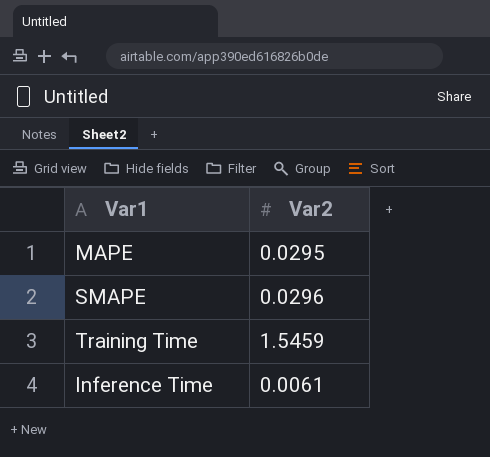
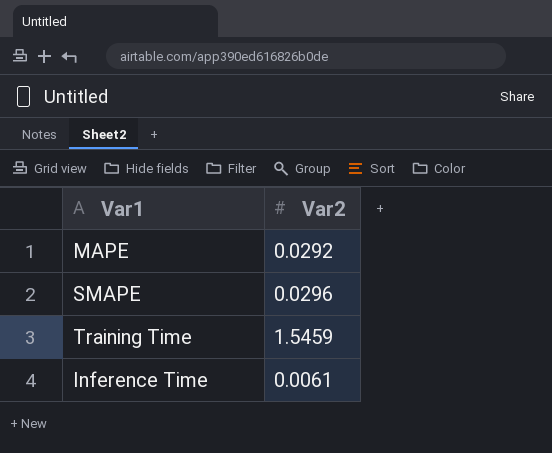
MAPE | Var2: 0.0295 -> 0.0292

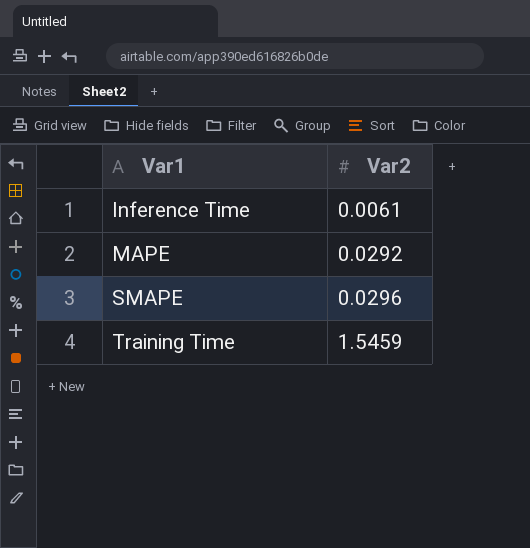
row order: none -> Var1 ascending

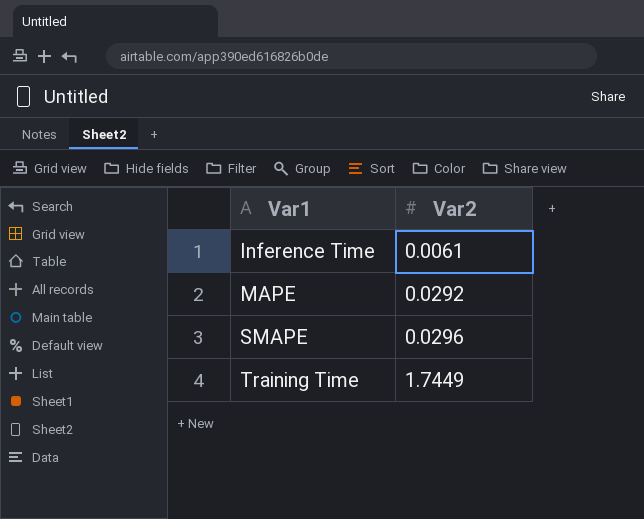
Training Time | Var2: 1.5459 -> 1.7449

